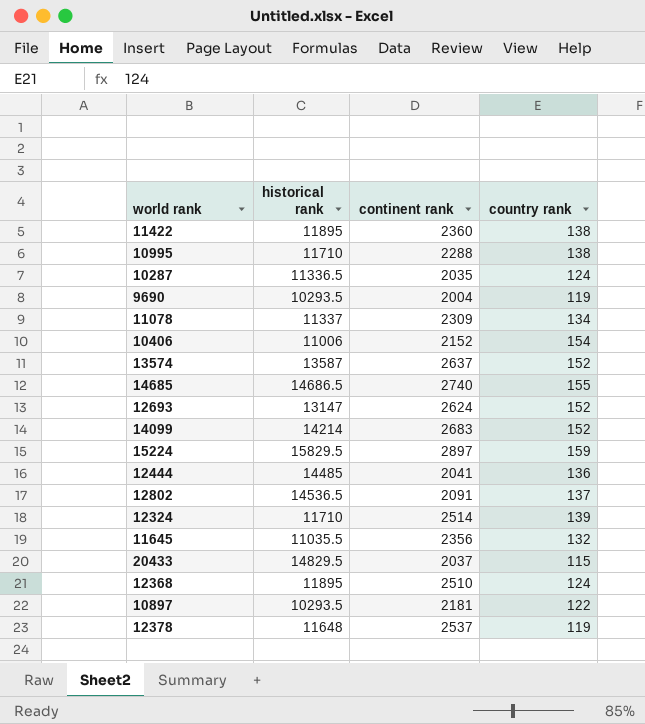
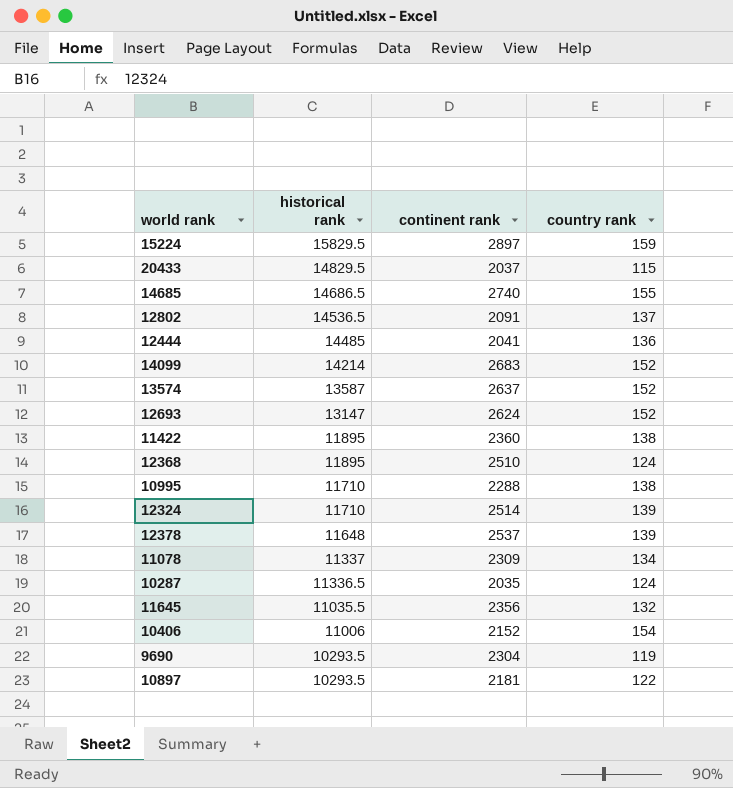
row order: none -> historical rank descending
12378 | country rank: 119 -> 139
9690 | continent rank: 2004 -> 2304

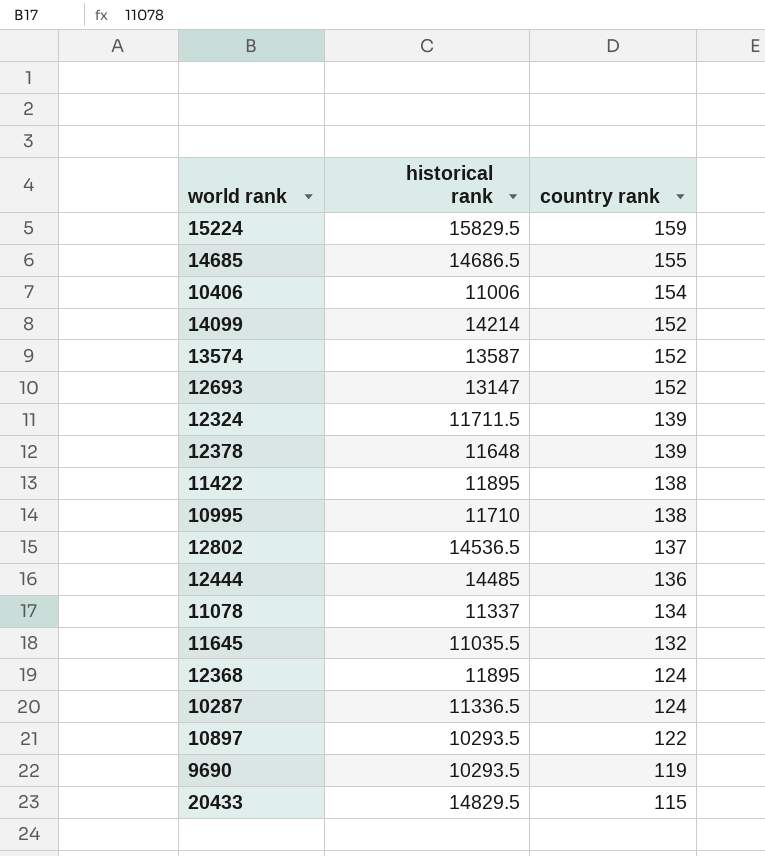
row order: historical rank descending -> country rank descending
column continent rank | position: 3 -> none
12324 | historical rank: 11710 -> 11711.5

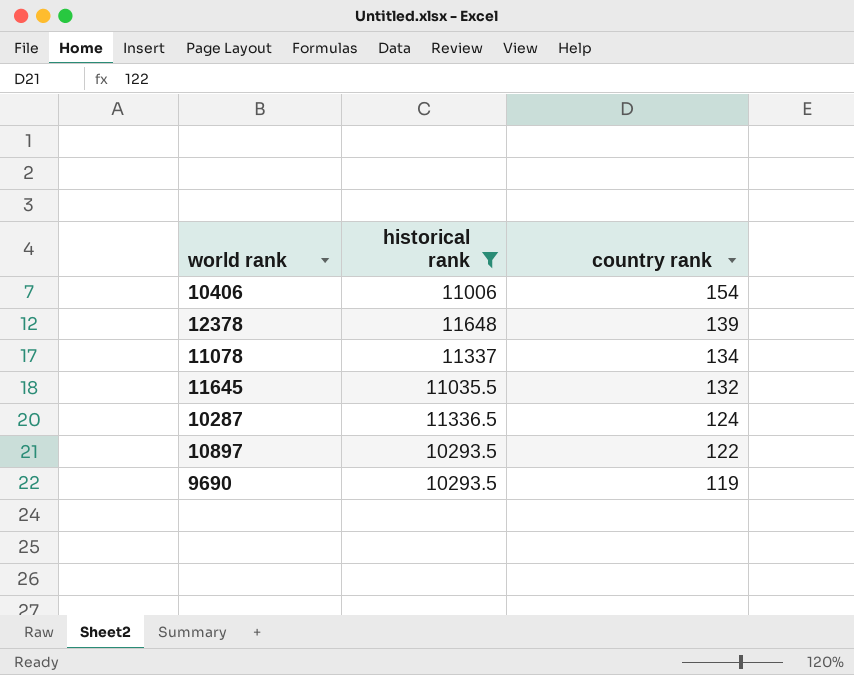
filter: none -> historical rank <= 11648

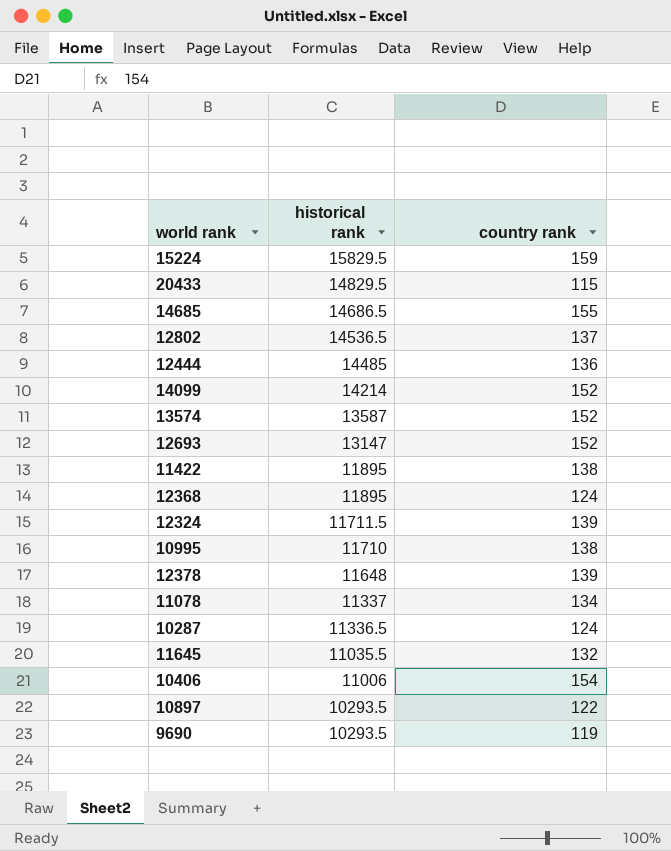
filter: historical rank <= 11648 -> none
row order: country rank descending -> historical rank descending

